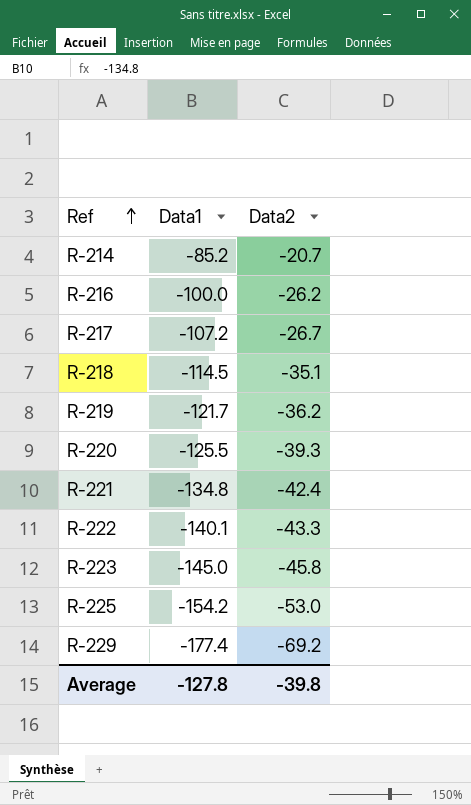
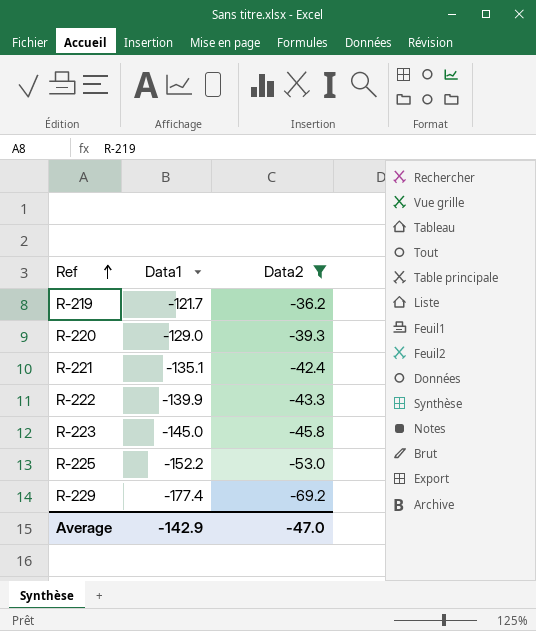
filter: none -> Data2 <= -36.2
R-220 | Data1: -125.5 -> -129.0
R-221 | Data1: -134.8 -> -135.1
R-222 | Data1: -140.1 -> -139.9
R-225 | Data1: -154.2 -> -152.2
Average | Data1: -127.8 -> -142.9
Average | Data2: -39.8 -> -47.0

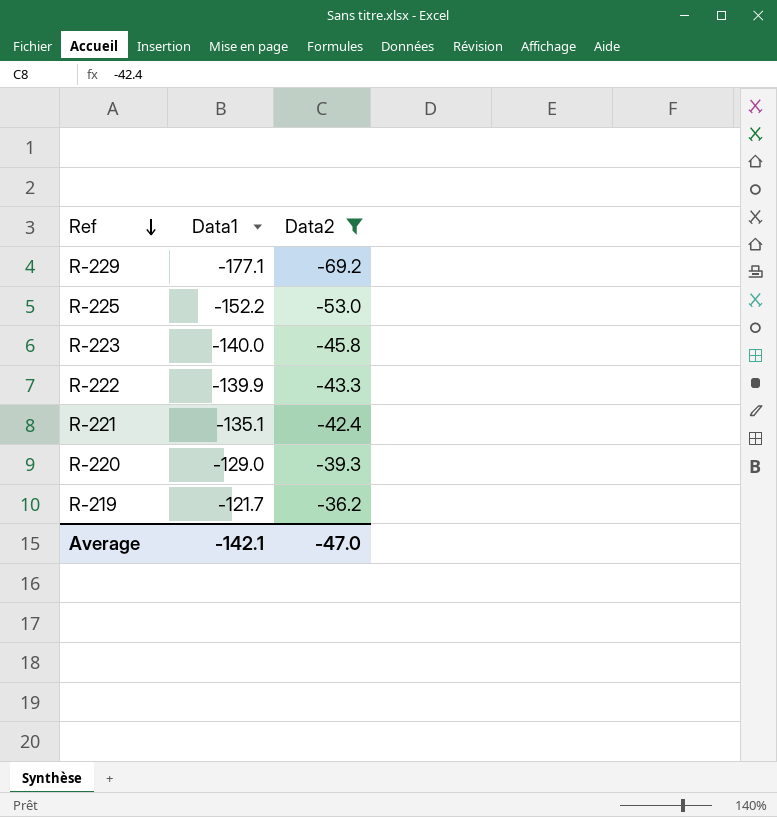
row order: Ref ascending -> Ref descending
R-229 | Data1: -177.4 -> -177.1
R-223 | Data1: -145.0 -> -140.0
Average | Data1: -142.9 -> -142.1

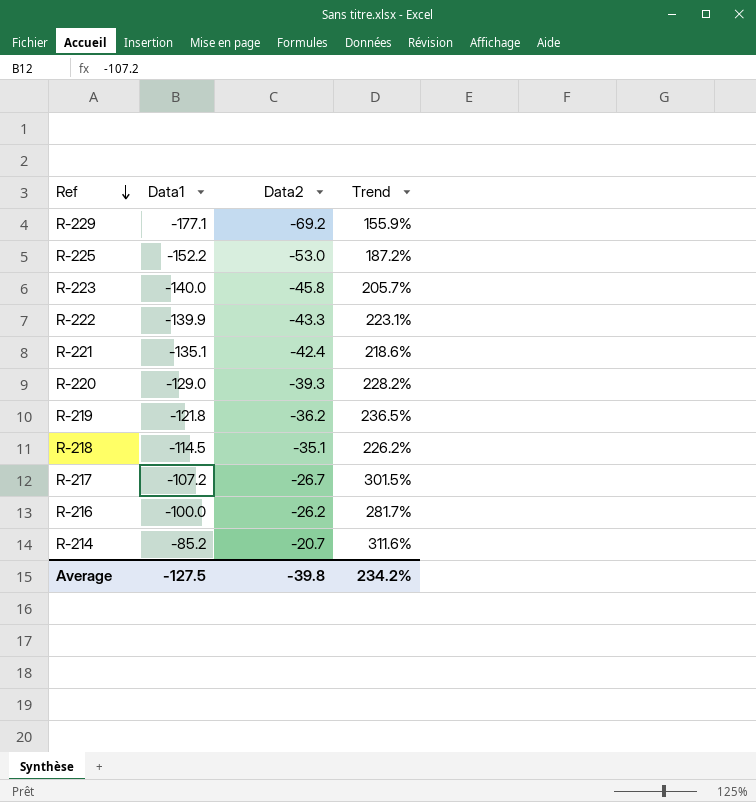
filter: Data2 <= -36.2 -> none
column Trend | formula: none -> ([Data1] - [Data2]) / [Data2]
R-219 | Data1: -121.7 -> -121.8
Average | Data1: -142.1 -> -127.5
Average | Data2: -47.0 -> -39.8

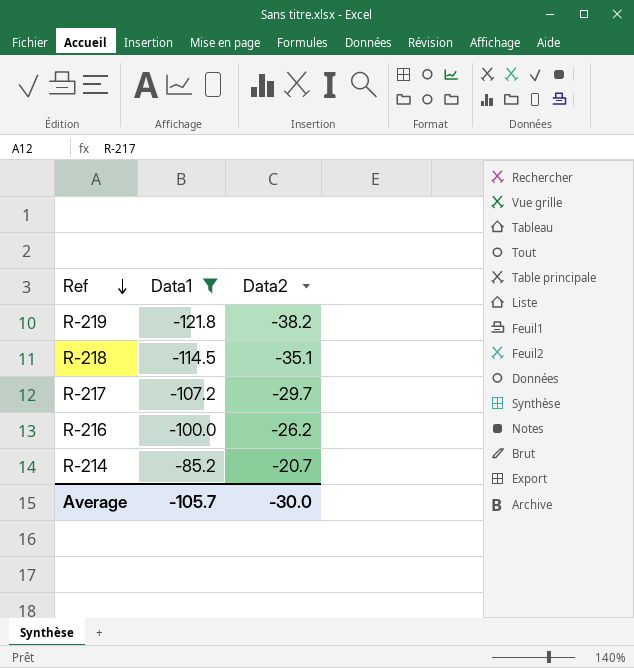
filter: none -> Data1 >= -121.8
column Trend | formula: ([Data1] - [Data2]) / [Data2] -> none
R-219 | Data2: -36.2 -> -38.2
R-217 | Data2: -26.7 -> -29.7
Average | Data1: -127.5 -> -105.7
Average | Data2: -39.8 -> -30.0

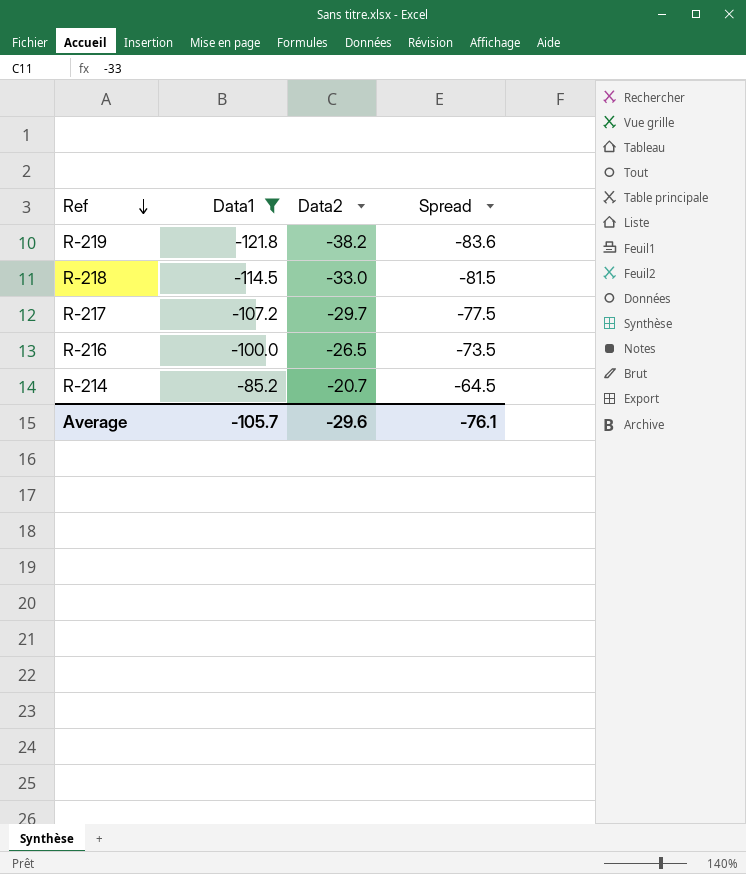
column Spread | formula: none -> [Data1] - [Data2]
R-218 | Data2: -35.1 -> -33.0
R-216 | Data2: -26.2 -> -26.5
Average | Data2: -30.0 -> -29.6

